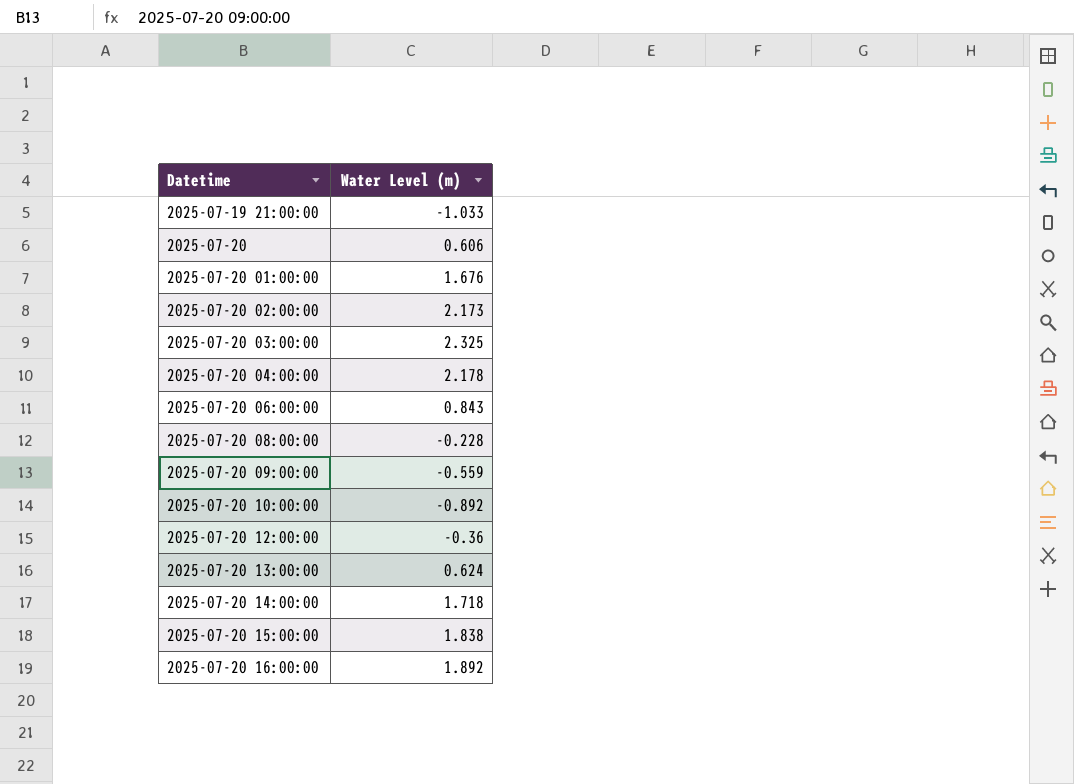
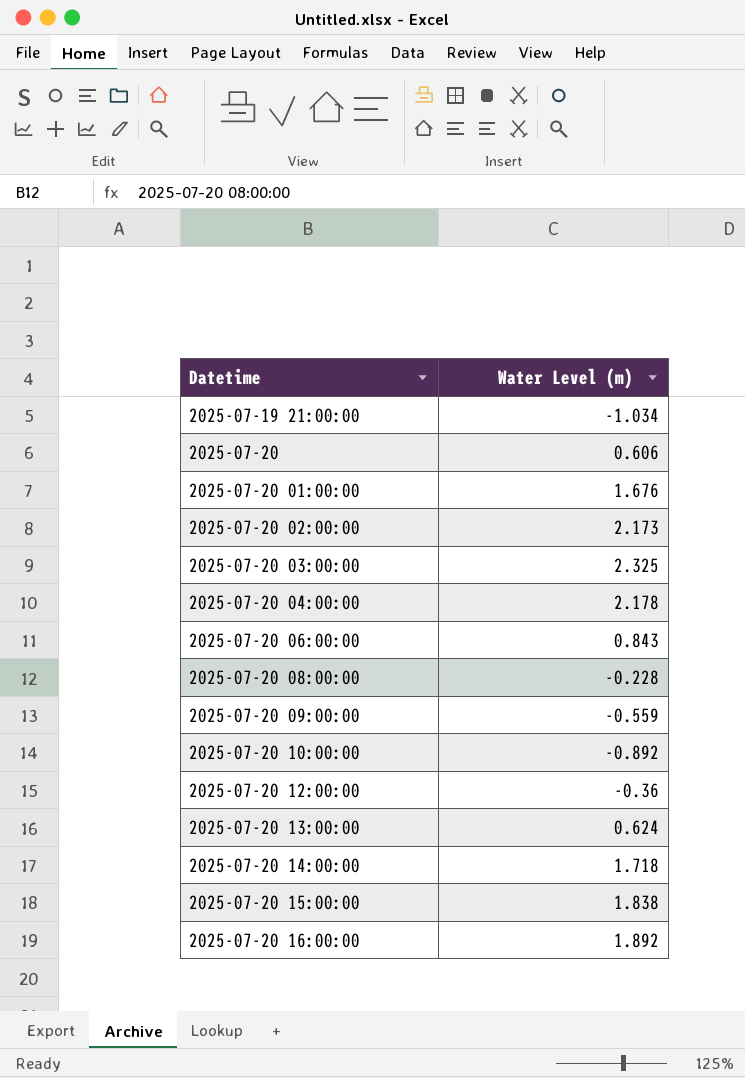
2025-07-19 21:00:00 | Water Level (m): -1.033 -> -1.034

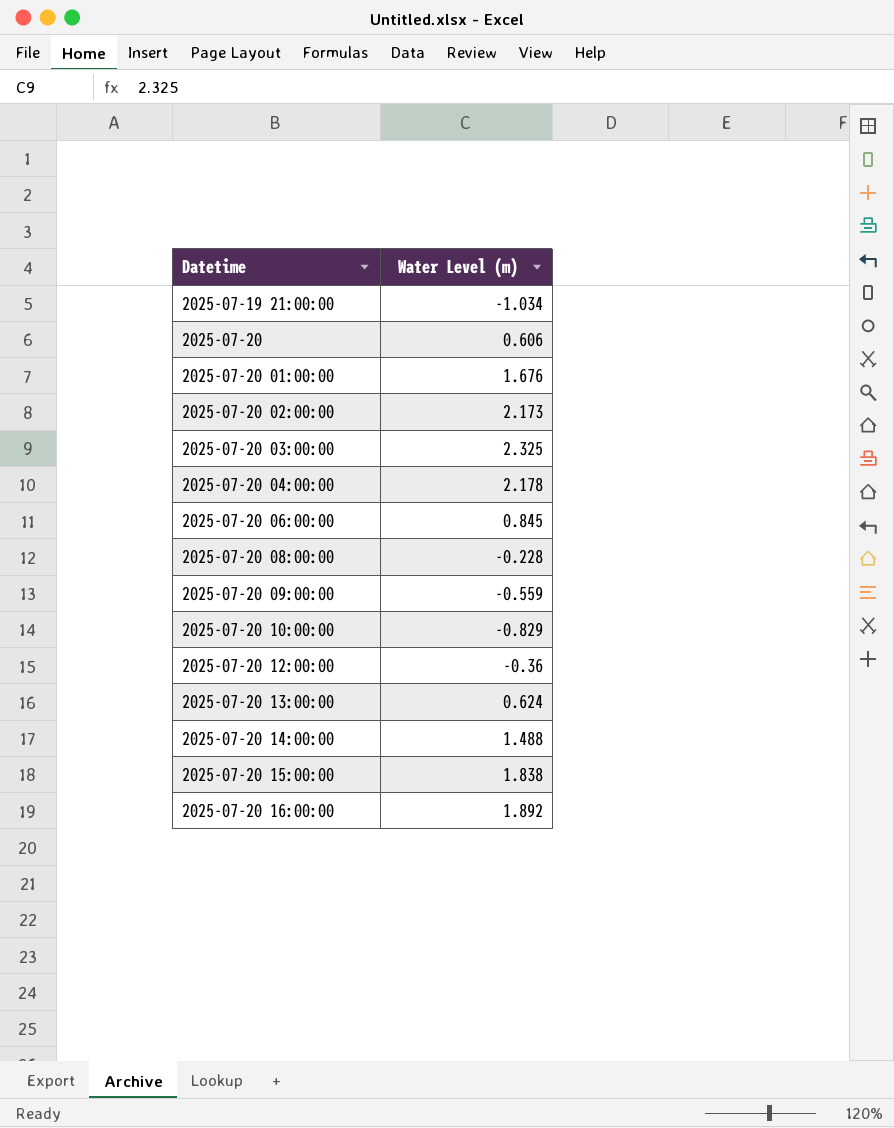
2025-07-20 06:00:00 | Water Level (m): 0.843 -> 0.845
2025-07-20 10:00:00 | Water Level (m): -0.892 -> -0.829
2025-07-20 14:00:00 | Water Level (m): 1.718 -> 1.488

